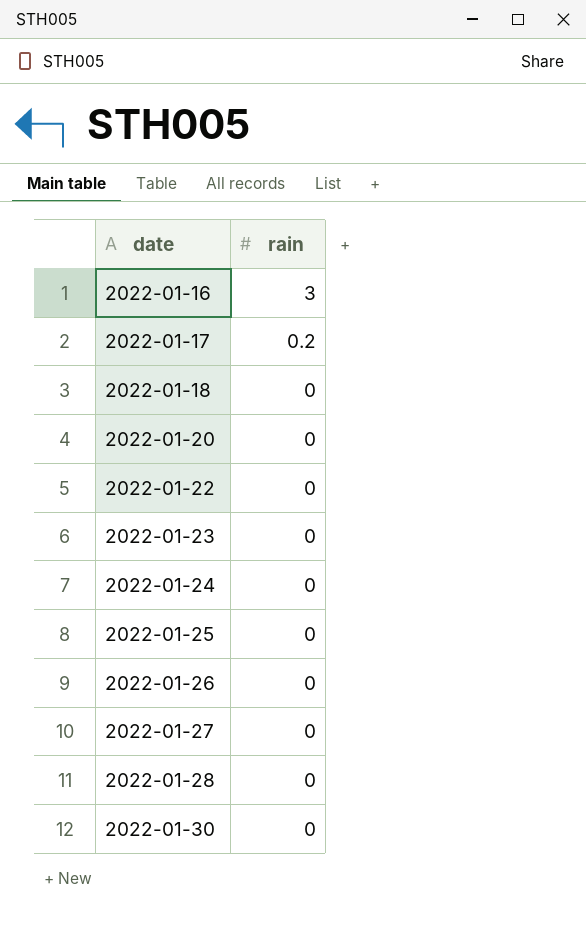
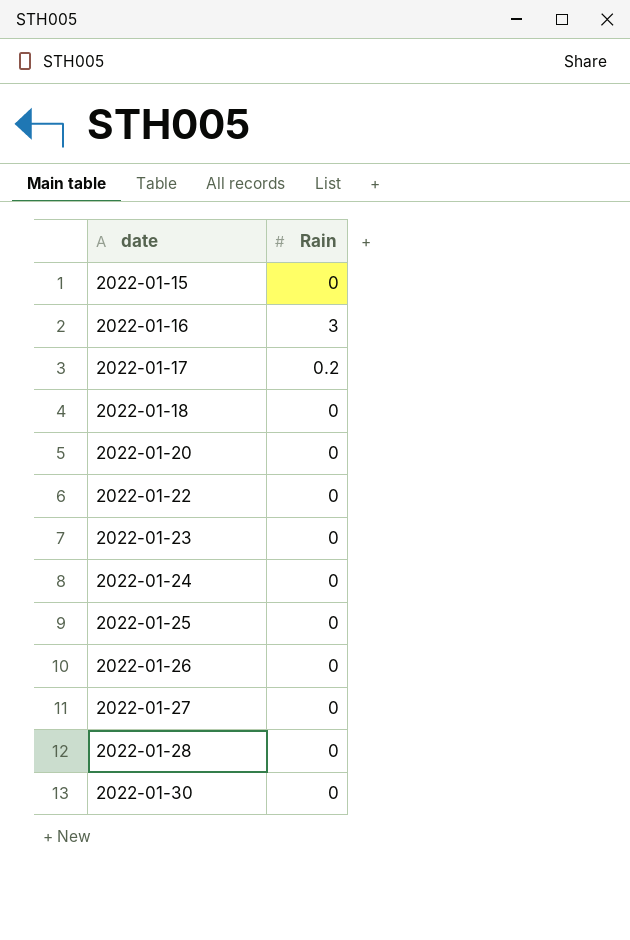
column name: rain -> Rain
row 2022-01-15: none -> 0

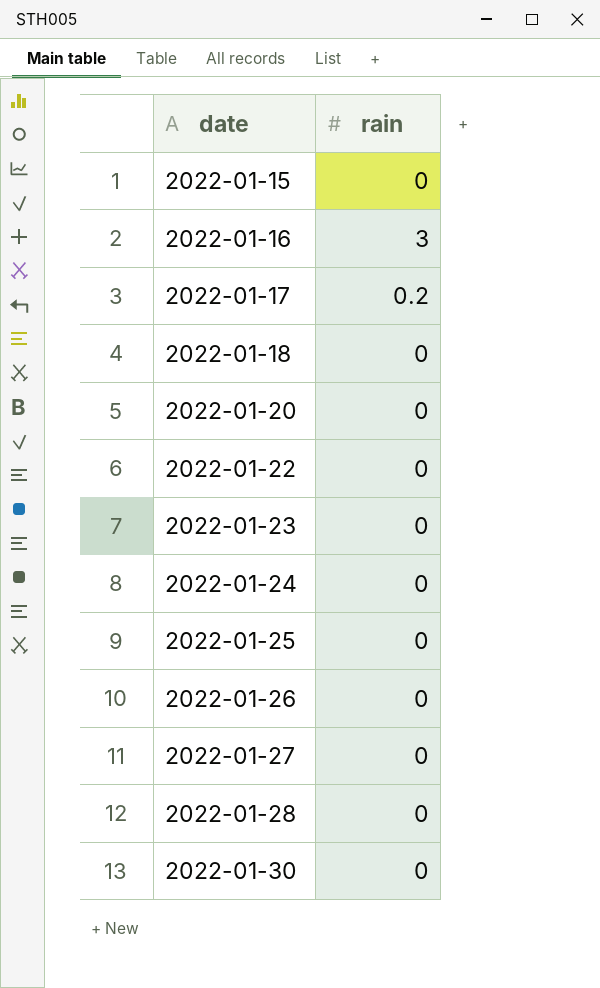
column name: Rain -> rain

